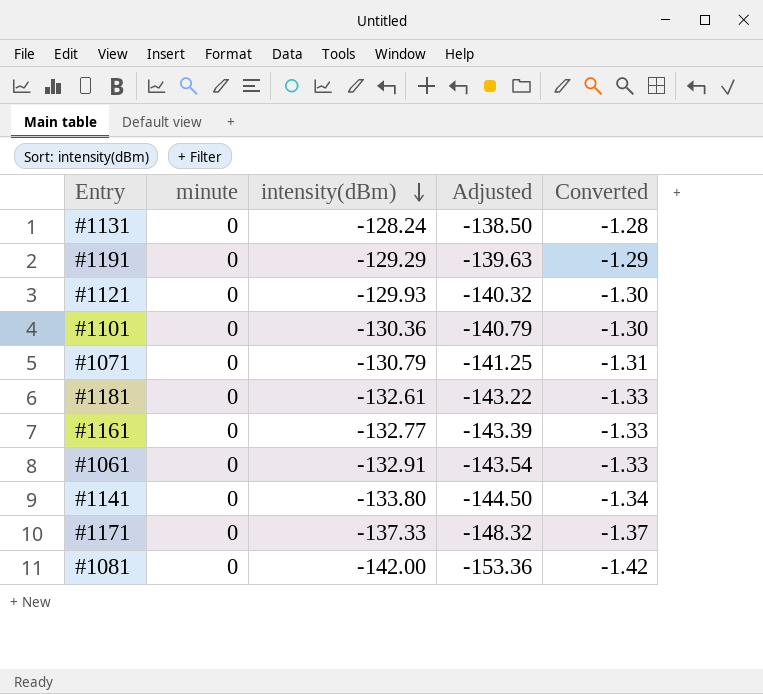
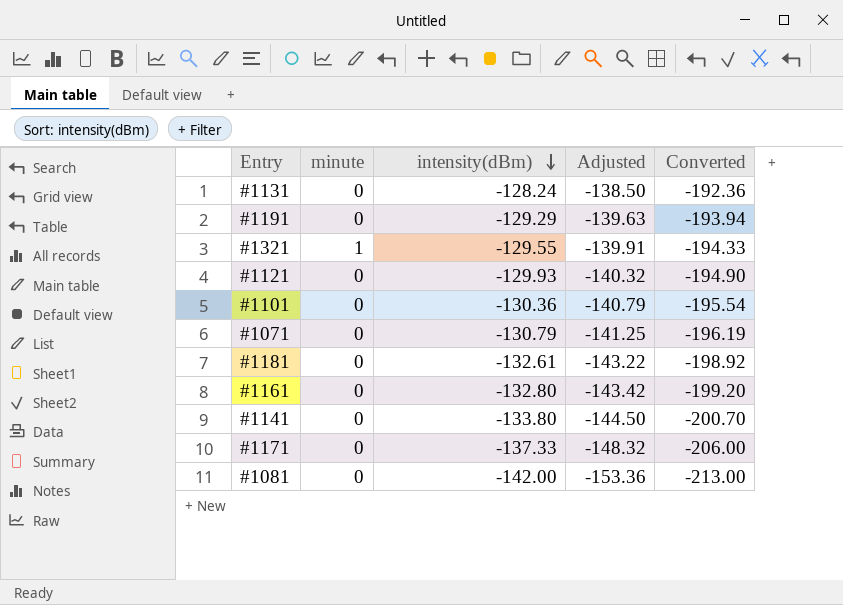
column Converted | formula: [intensity(dBm)] * 0.01 -> [intensity(dBm)] * 1.5
row #1061: 0 | -132.91 | -143.54 | -1.33 -> none
row #1321: none -> 1 | -129.55 | -139.91 | -194.33
#1161 | intensity(dBm): -132.77 -> -132.80
#1161 | Adjusted: -143.39 -> -143.42

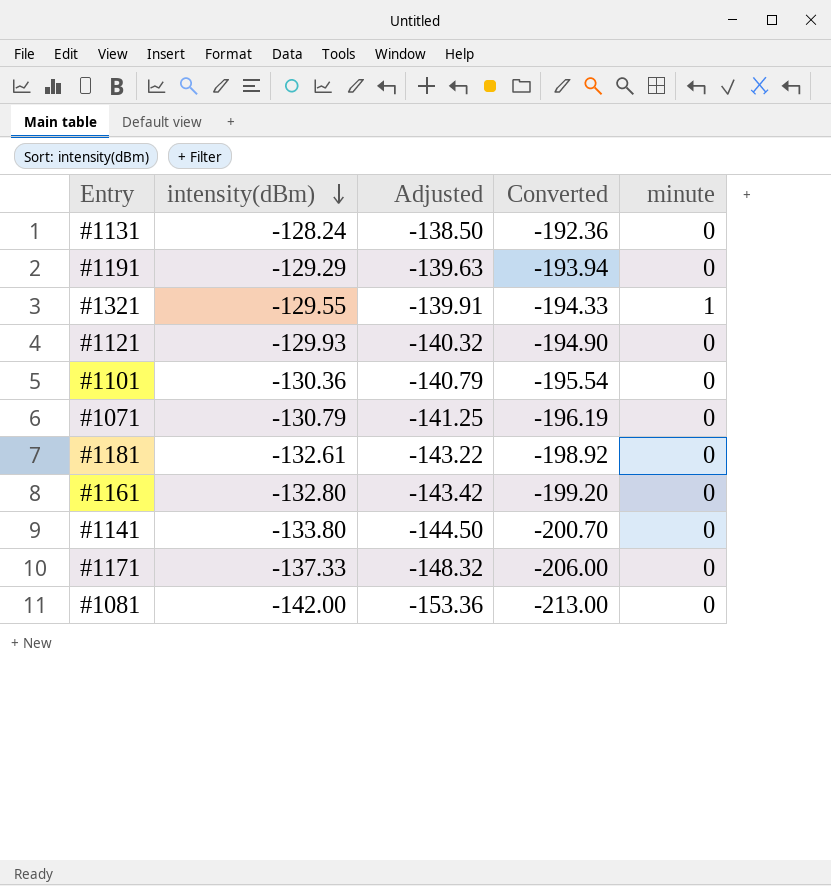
column minute | position: 2 -> 5

